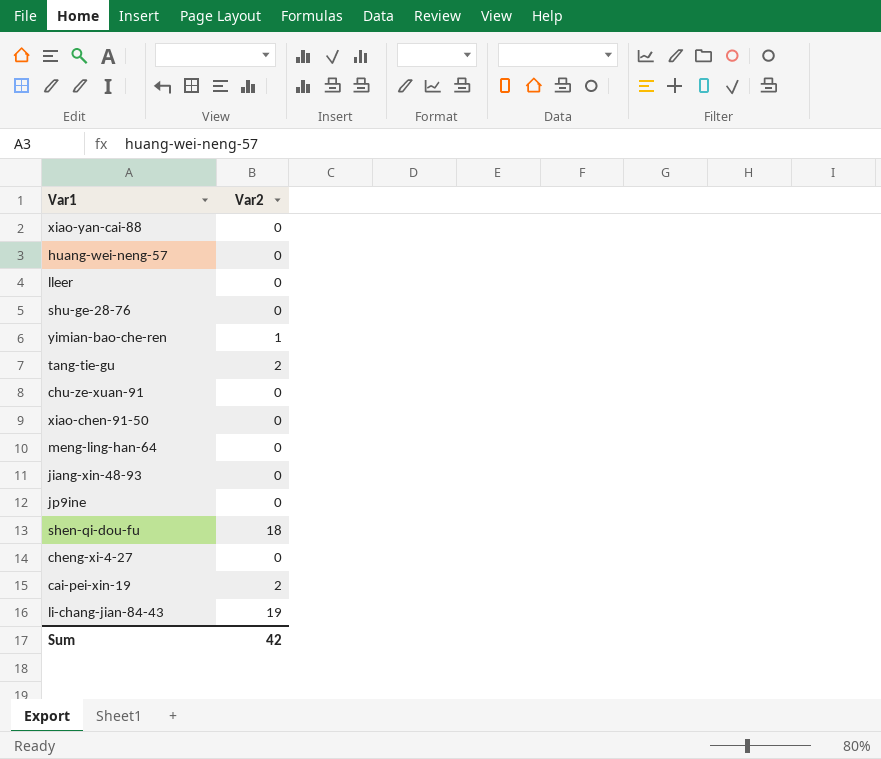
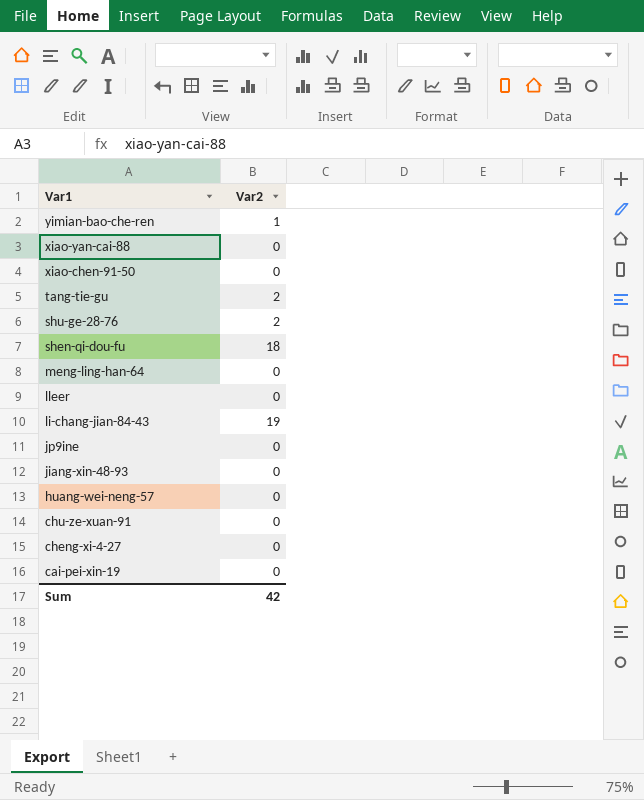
row order: none -> Var1 descending
shu-ge-28-76 | Var2: 0 -> 2
cai-pei-xin-19 | Var2: 2 -> 0

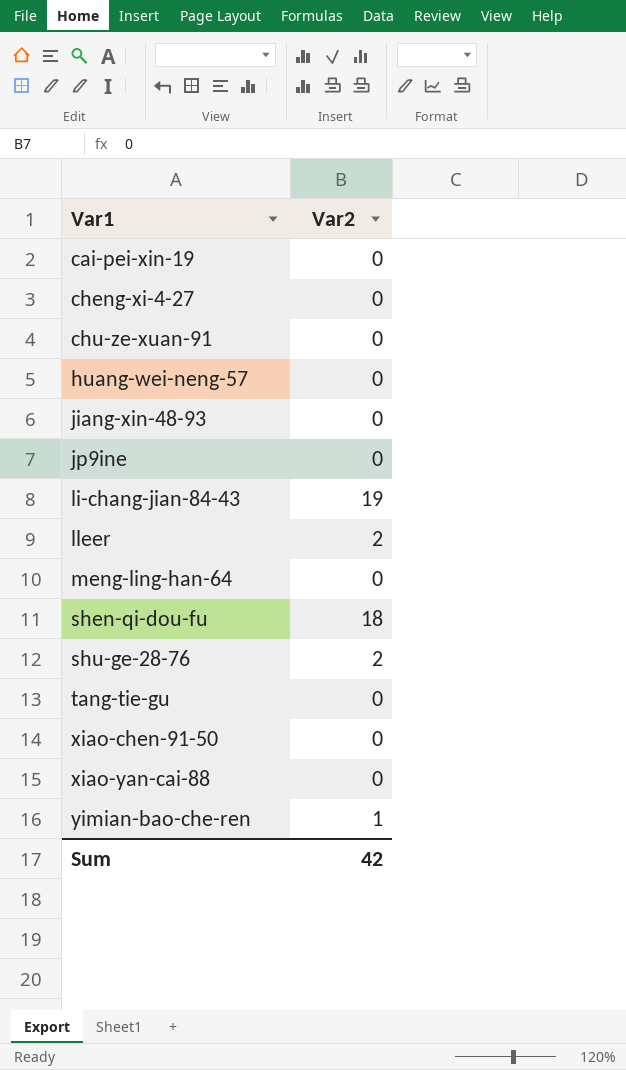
row order: Var1 descending -> Var1 ascending
lleer | Var2: 0 -> 2
tang-tie-gu | Var2: 2 -> 0

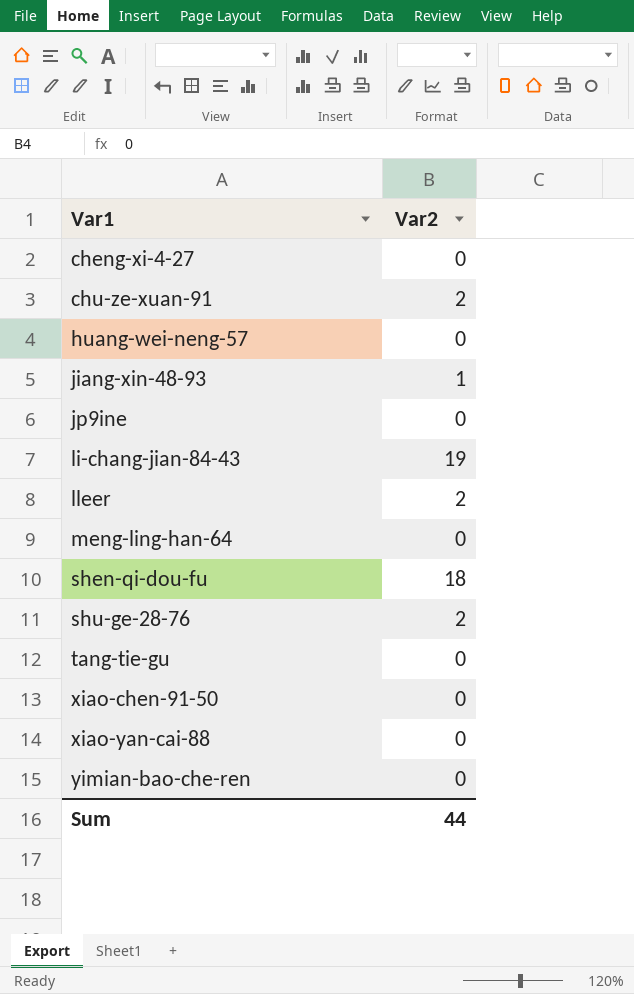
row cai-pei-xin-19: 0 -> none
chu-ze-xuan-91 | Var2: 0 -> 2
jiang-xin-48-93 | Var2: 0 -> 1
yimian-bao-che-ren | Var2: 1 -> 0
Sum | Var2: 42 -> 44

